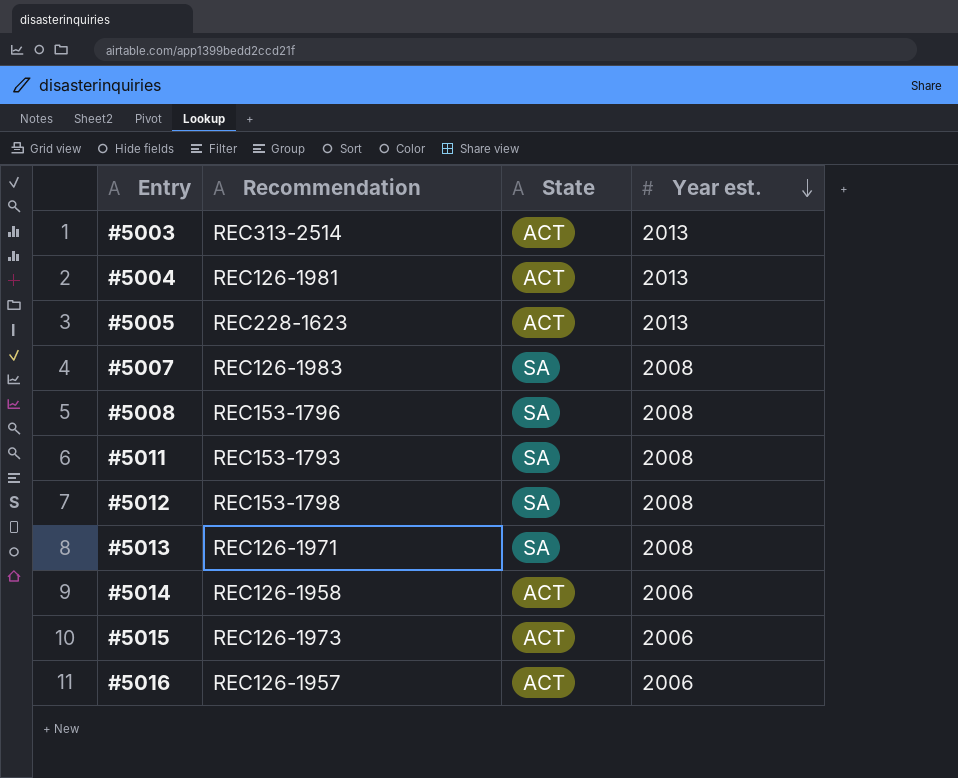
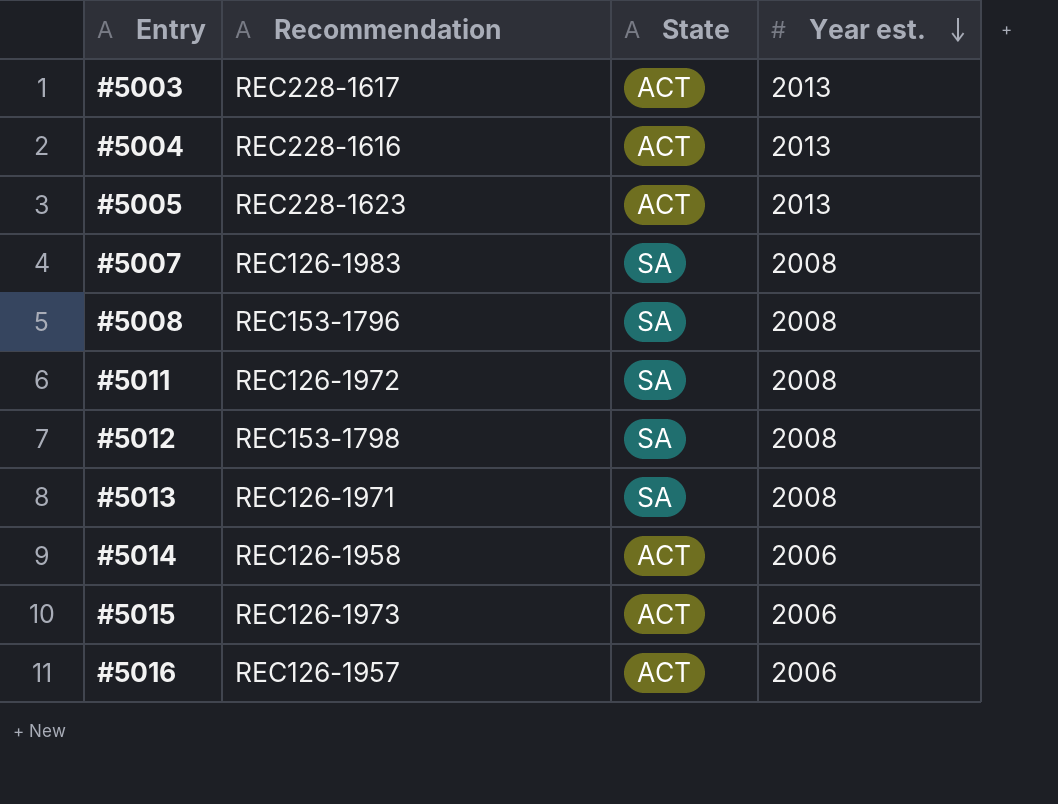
#5003 | Recommendation: REC313-2514 -> REC228-1617
#5004 | Recommendation: REC126-1981 -> REC228-1616
#5011 | Recommendation: REC153-1793 -> REC126-1972

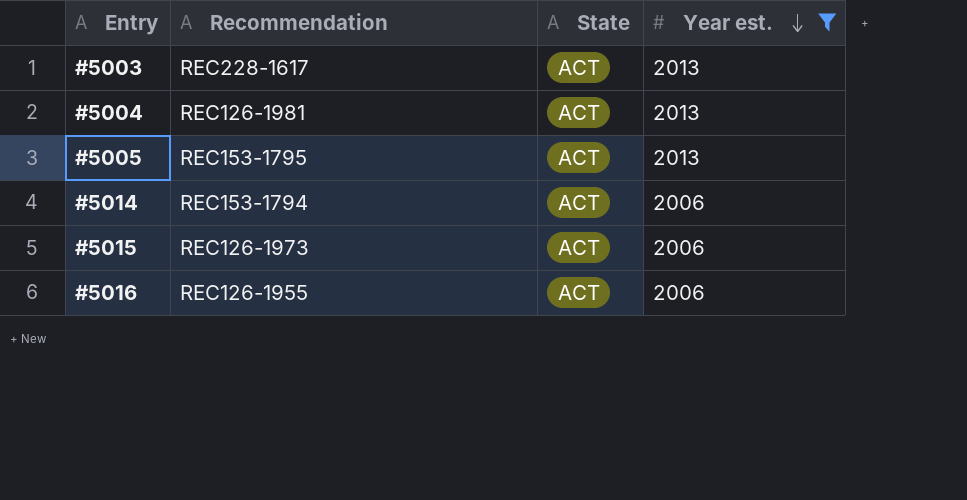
filter: none -> Year est. != 2008
#5004 | Recommendation: REC228-1616 -> REC126-1981
#5005 | Recommendation: REC228-1623 -> REC153-1795
#5014 | Recommendation: REC126-1958 -> REC153-1794
#5016 | Recommendation: REC126-1957 -> REC126-1955

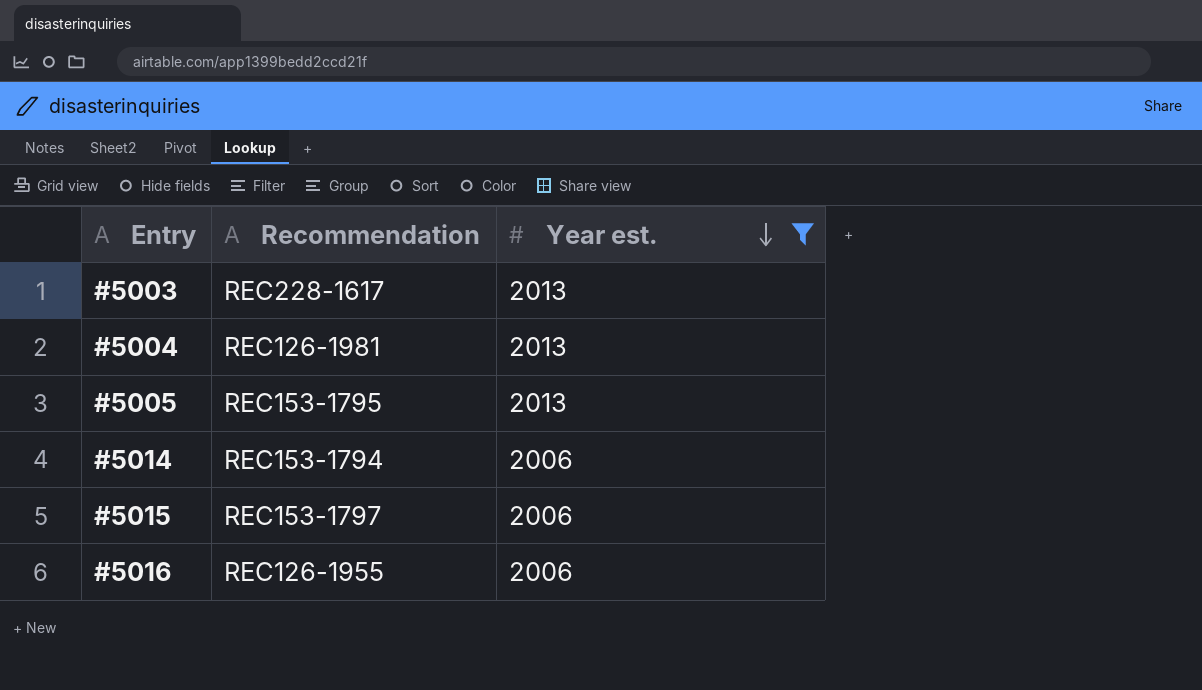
column State | position: 3 -> none
#5015 | Recommendation: REC126-1973 -> REC153-1797

